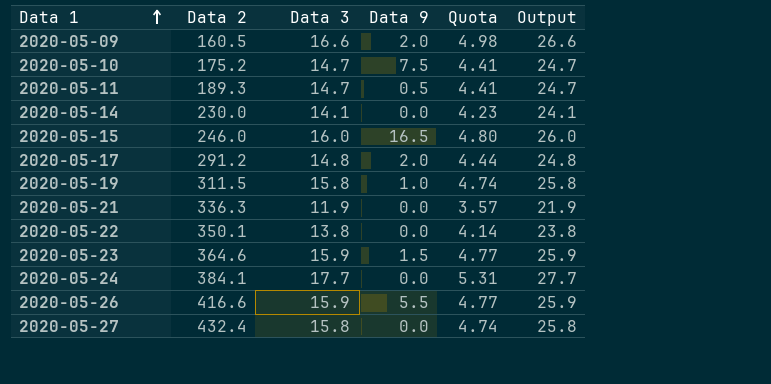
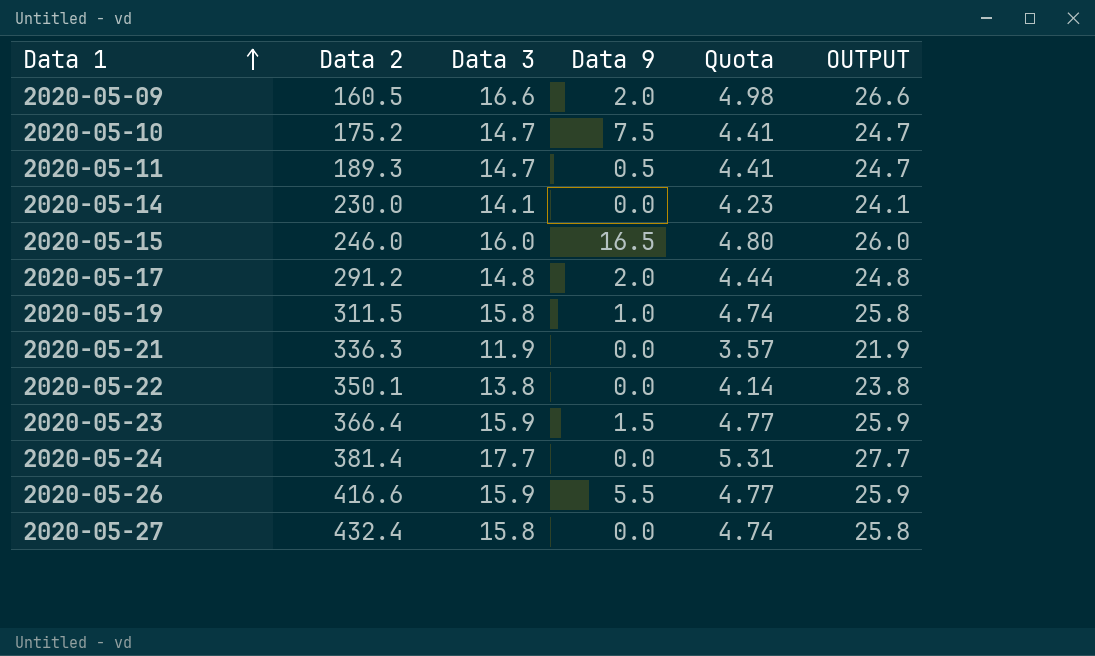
column name: Output -> OUTPUT
2020-05-23 | Data 2: 364.6 -> 366.4
2020-05-24 | Data 2: 384.1 -> 381.4

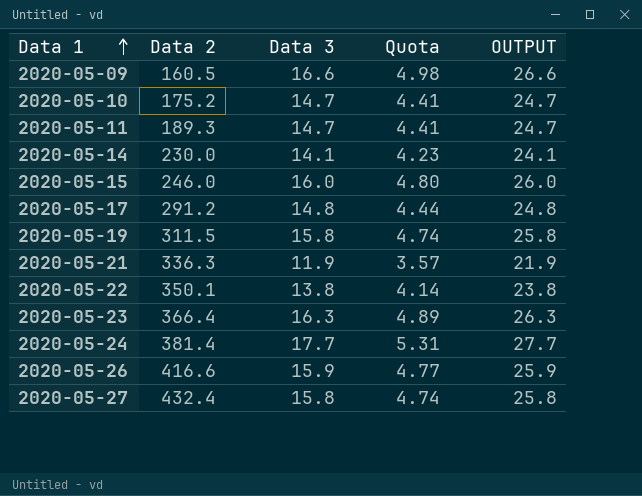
column Data 9 | position: 4 -> none
2020-05-23 | Data 3: 15.9 -> 16.3
2020-05-23 | Quota: 4.77 -> 4.89
2020-05-23 | OUTPUT: 25.9 -> 26.3

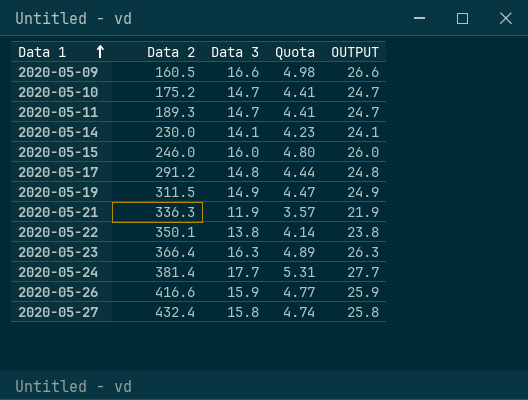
2020-05-19 | Data 3: 15.8 -> 14.9
2020-05-19 | Quota: 4.74 -> 4.47
2020-05-19 | OUTPUT: 25.8 -> 24.9

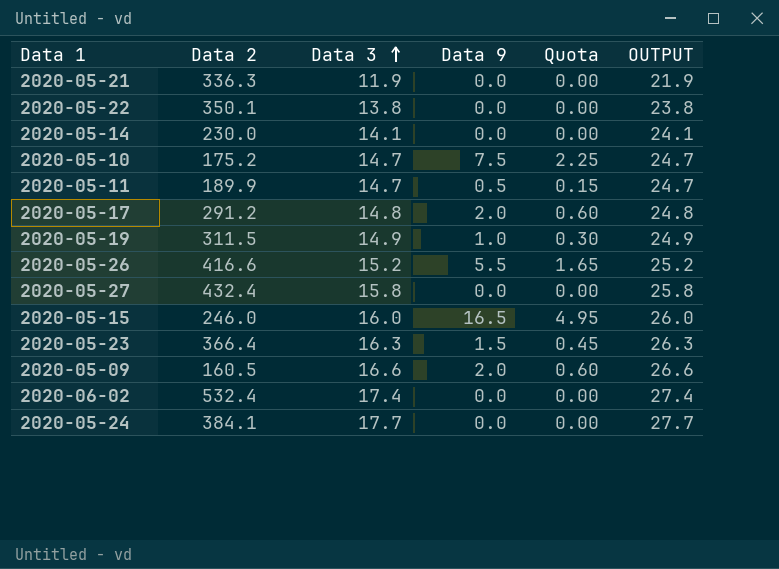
row order: Data 1 ascending -> Data 3 ascending
column Data 9 | position: none -> 4
column Quota | formula: [Data 3] * 0.3 -> [Data 9] * 0.3
2020-05-11 | Data 2: 189.3 -> 189.9
2020-05-26 | Data 3: 15.9 -> 15.2
2020-05-26 | OUTPUT: 25.9 -> 25.2
row 2020-06-02: none -> 532.4 | 17.4 | 0.0 | 0.00 | 27.4
2020-05-24 | Data 2: 381.4 -> 384.1

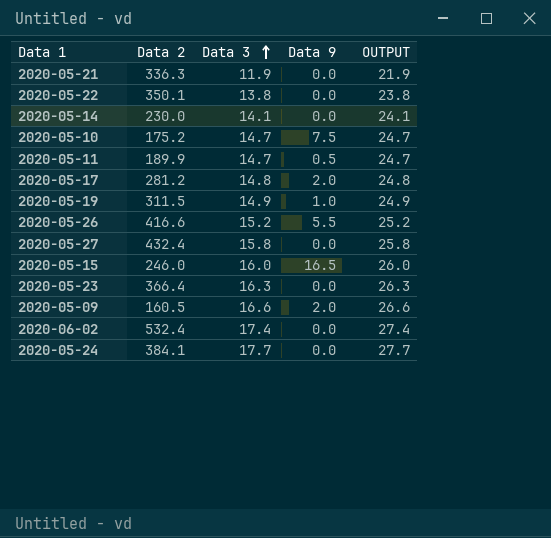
column Quota | formula: [Data 9] * 0.3 -> none
2020-05-17 | Data 2: 291.2 -> 281.2
2020-05-23 | Data 9: 1.5 -> 0.0

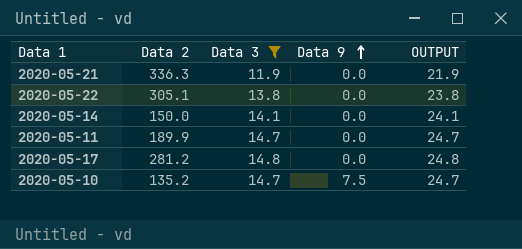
filter: none -> Data 3 <= 14.8
row order: Data 3 ascending -> Data 9 ascending
2020-05-22 | Data 2: 350.1 -> 305.1
2020-05-14 | Data 2: 230.0 -> 150.0
2020-05-11 | Data 9: 0.5 -> 0.0
2020-05-17 | Data 9: 2.0 -> 0.0
2020-05-10 | Data 2: 175.2 -> 135.2

